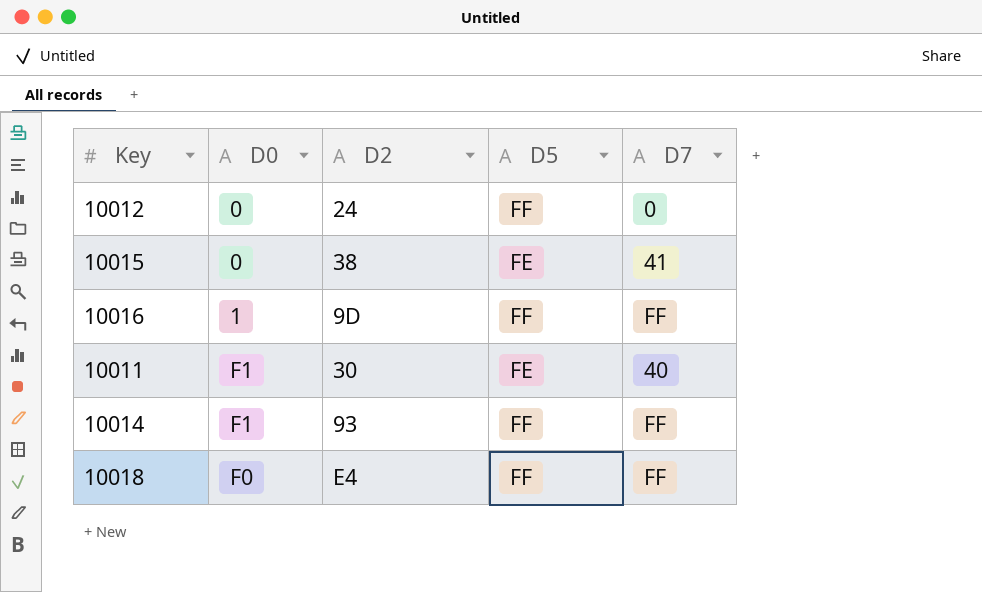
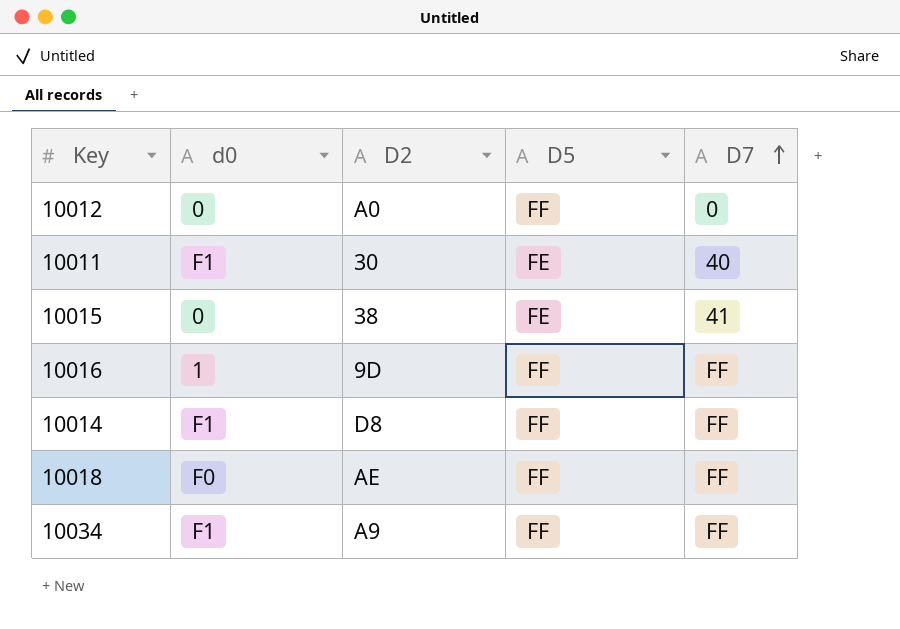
row order: none -> D7 ascending
column name: D0 -> d0
10012 | D2: 24 -> A0
10014 | D2: 93 -> D8
10018 | D2: E4 -> AE
row 10034: none -> F1 | A9 | FF | FF

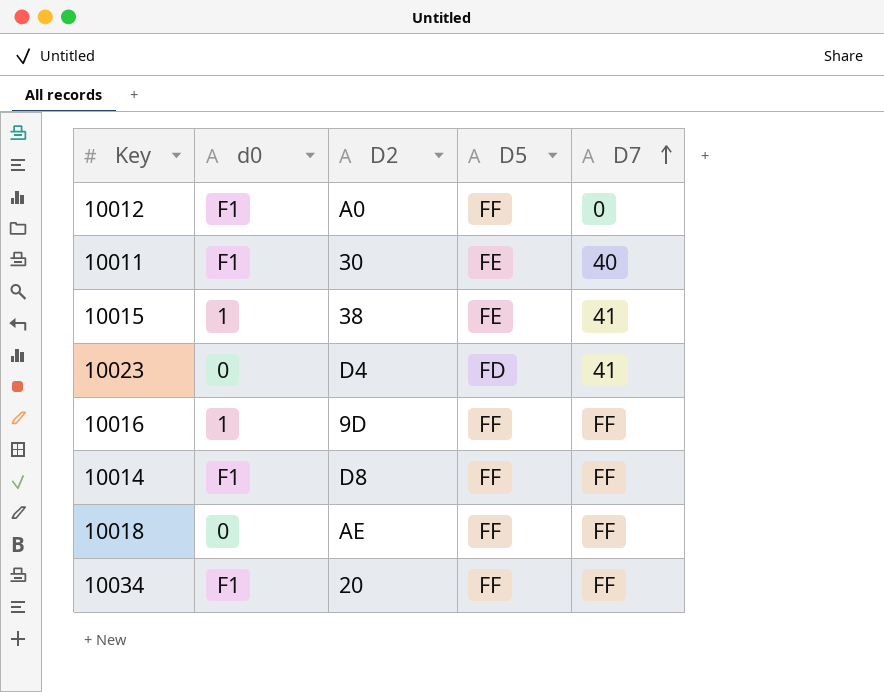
10012 | d0: 0 -> F1
10015 | d0: 0 -> 1
row 10023: none -> 0 | D4 | FD | 41
10018 | d0: F0 -> 0
10034 | D2: A9 -> 20

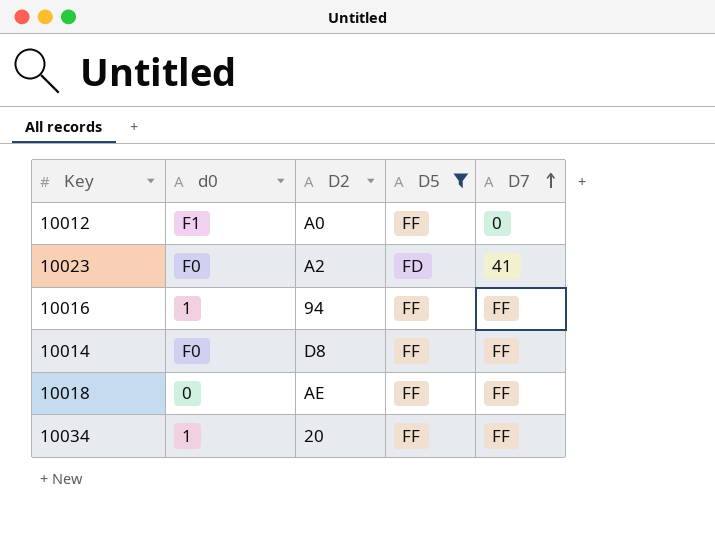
filter: none -> D5 != FE
10023 | d0: 0 -> F0
10023 | D2: D4 -> A2
10016 | D2: 9D -> 94
10014 | d0: F1 -> F0
10034 | d0: F1 -> 1

